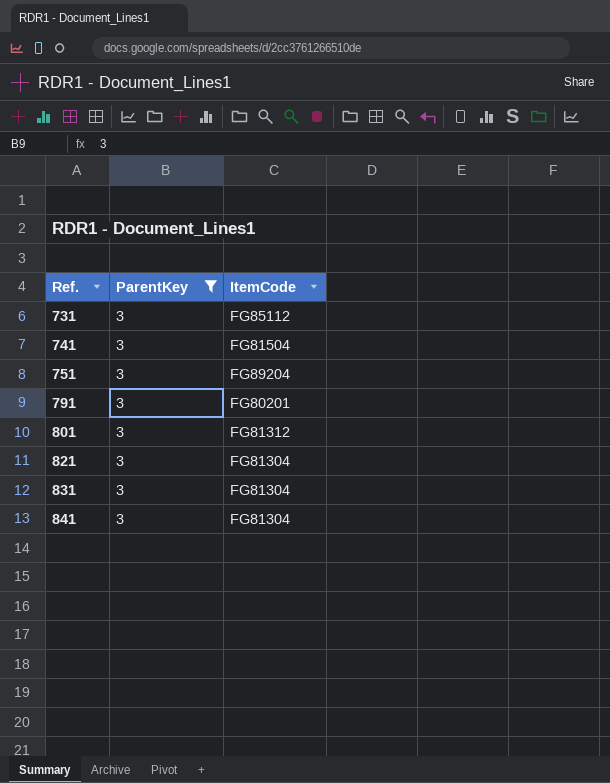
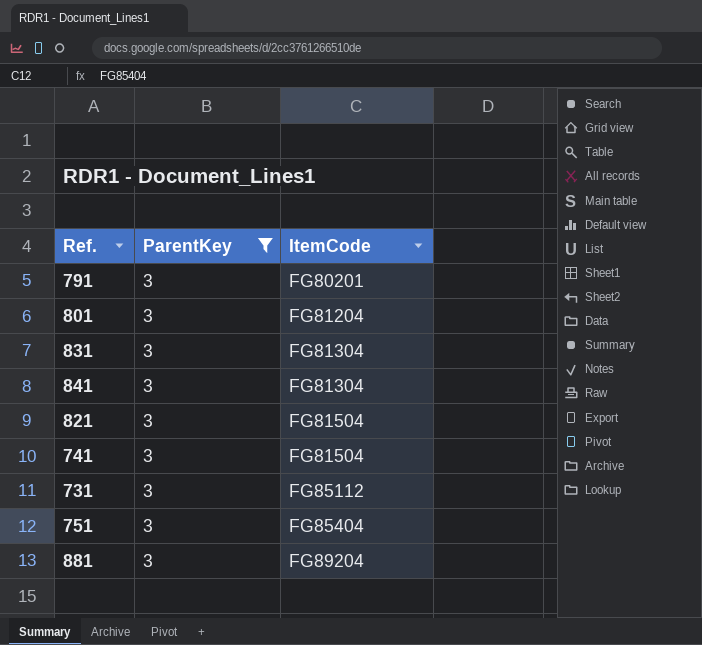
row order: Ref. ascending -> ItemCode ascending
801 | ItemCode: FG81312 -> FG81204
821 | ItemCode: FG81304 -> FG81504
751 | ItemCode: FG89204 -> FG85404
row 881: none -> 3 | FG89204

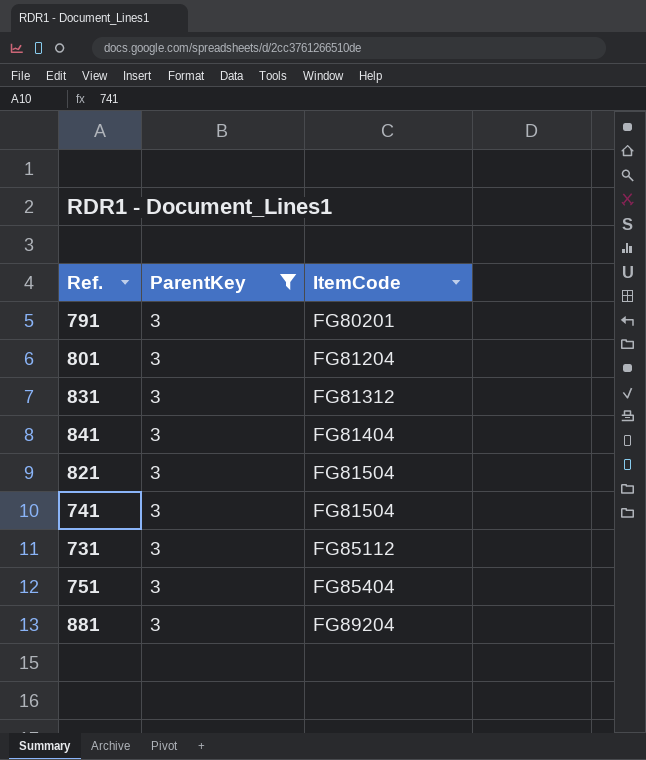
831 | ItemCode: FG81304 -> FG81312
841 | ItemCode: FG81304 -> FG81404

